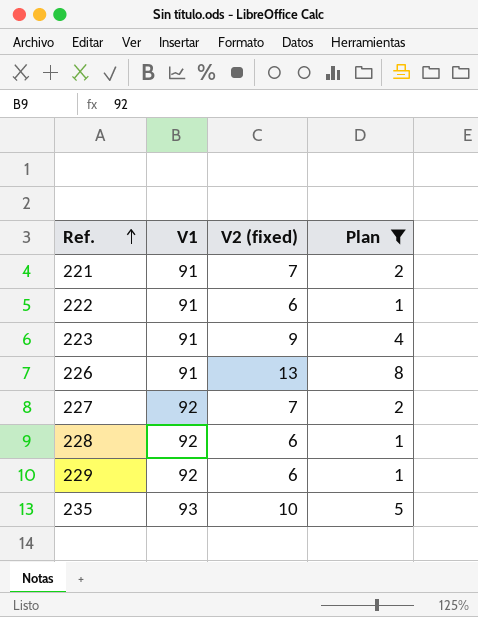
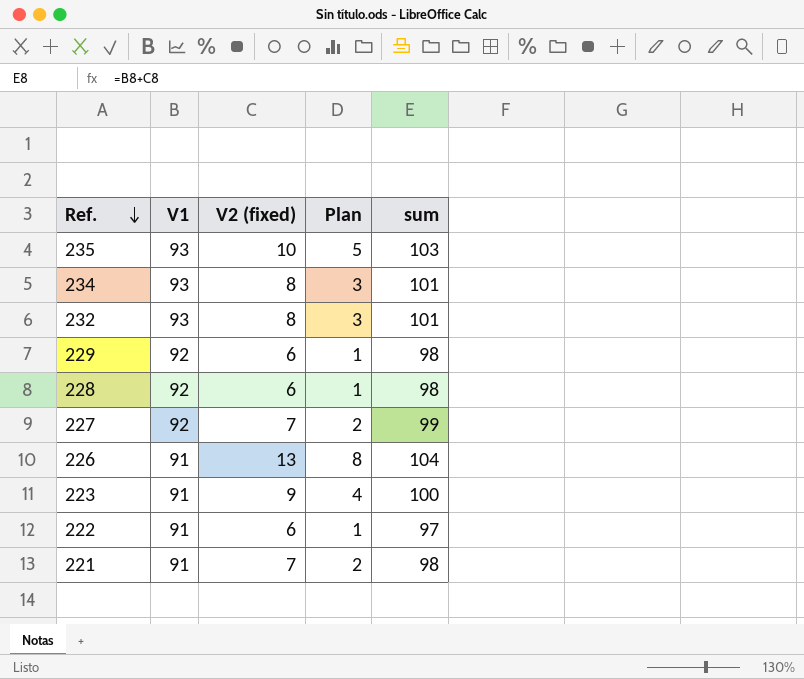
filter: Plan != 3 -> none
row order: Ref. ascending -> Ref. descending
column sum | formula: none -> [V1] + [V2 (fixed)]

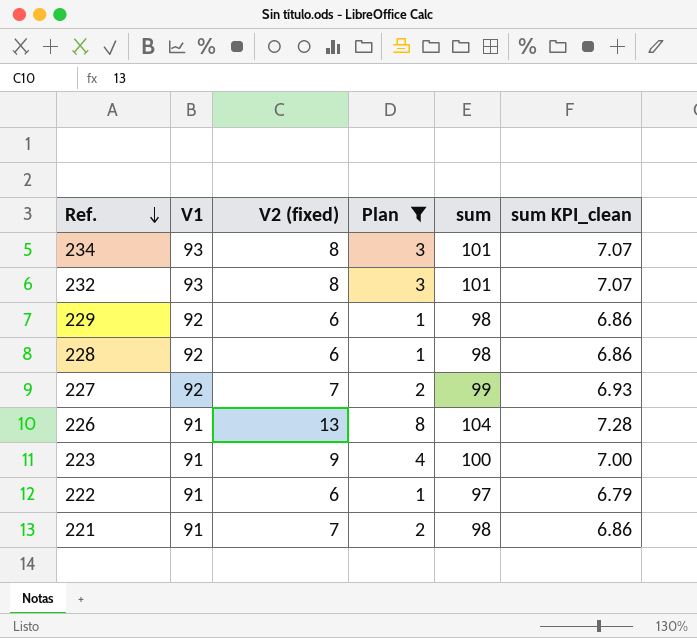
filter: none -> Plan != 5
column sum KPI_clean | formula: none -> [sum] * 0.07

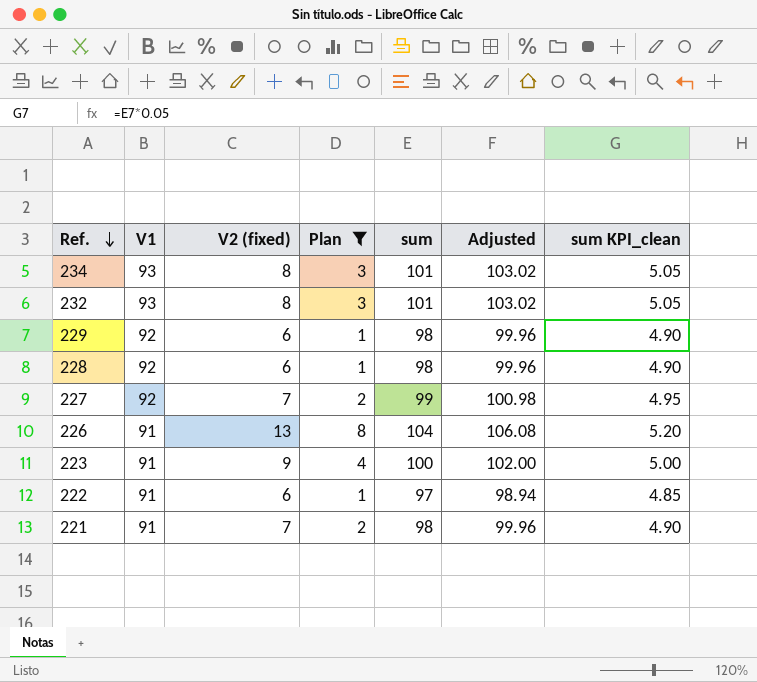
column Adjusted | formula: none -> [sum] * 1.02
column sum KPI_clean | formula: [sum] * 0.07 -> [sum] * 0.05

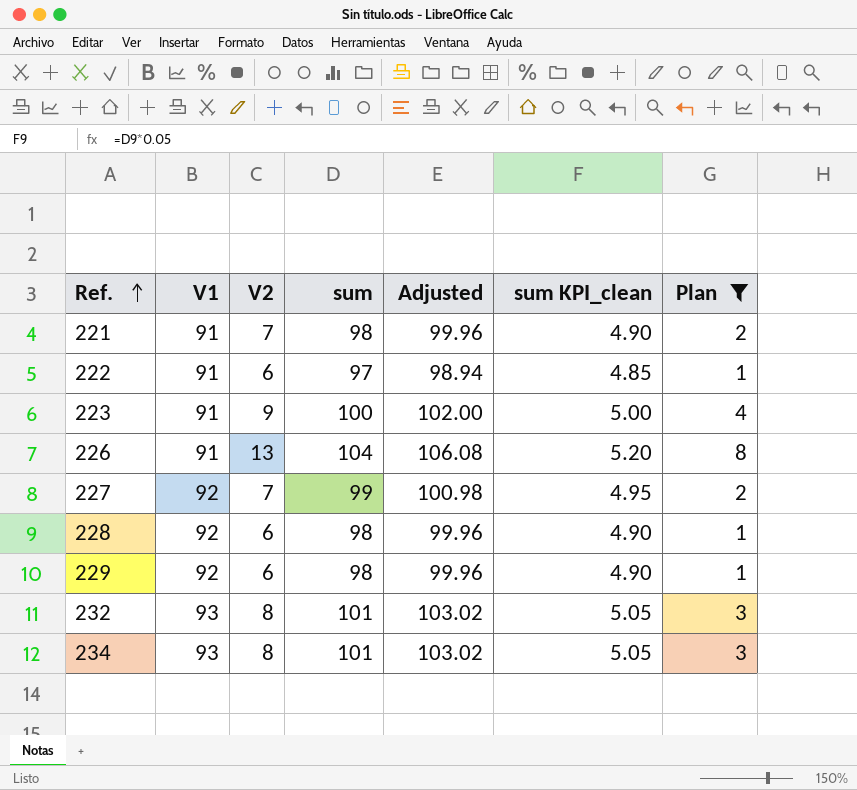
row order: Ref. descending -> Ref. ascending
column name: V2 (fixed) -> V2
column Plan | position: 4 -> 7

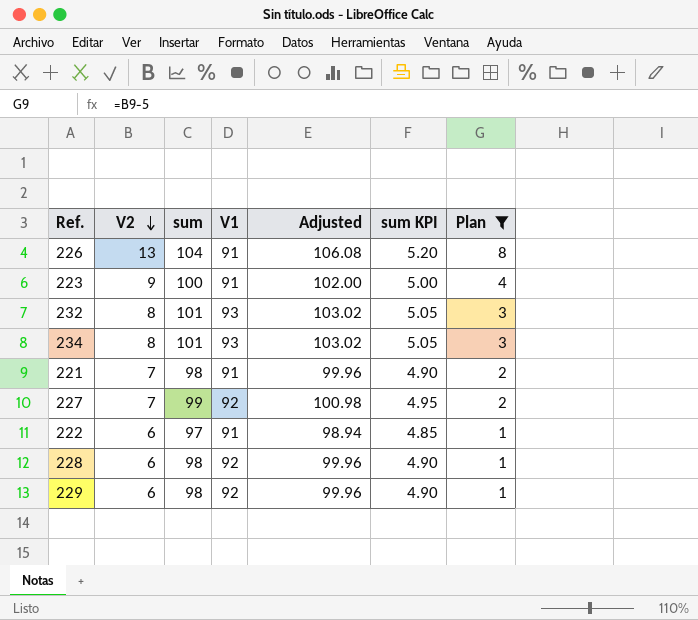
row order: Ref. ascending -> V2 descending
column V1 | position: 2 -> 4
column name: sum KPI_clean -> sum KPI

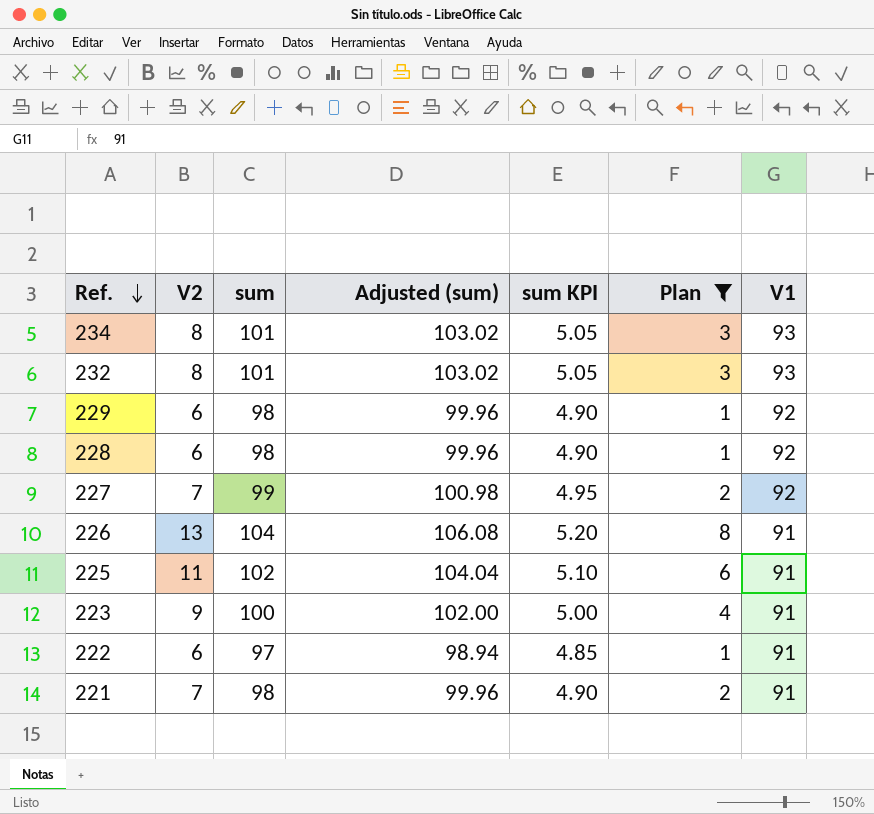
row order: V2 descending -> Ref. descending
column name: Adjusted -> Adjusted (sum)
column V1 | position: 4 -> 7
row 225: none -> 11 | 102 | 104.04 | 5.10 | 6 | 91

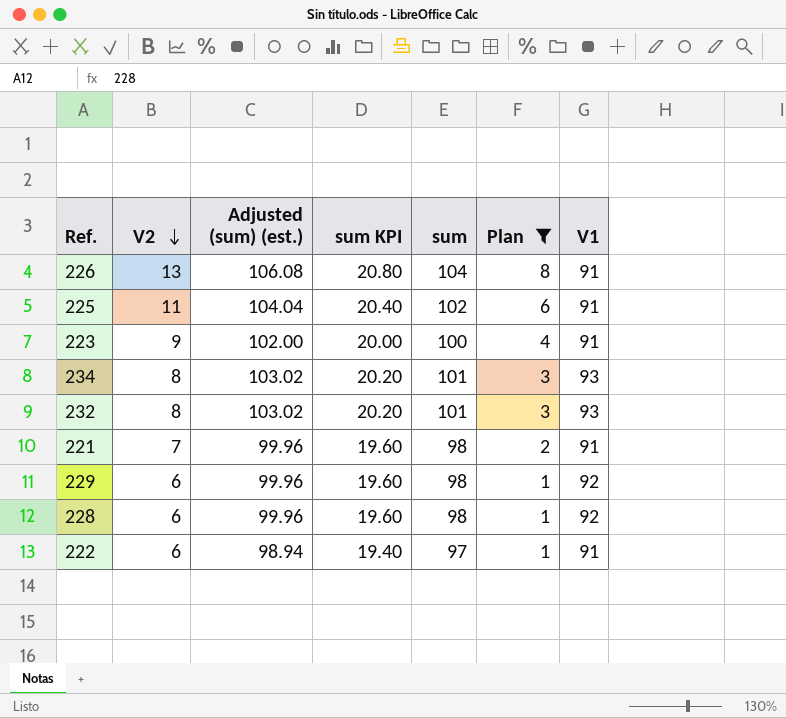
row order: Ref. descending -> V2 descending
column name: Adjusted (sum) -> Adjusted (sum) (est.)
column sum KPI | formula: [sum] * 0.05 -> [sum] * 0.2
column sum | position: 3 -> 5
row 227: 7 | 99 | 100.98 | 4.95 | 2 | 92 -> none

